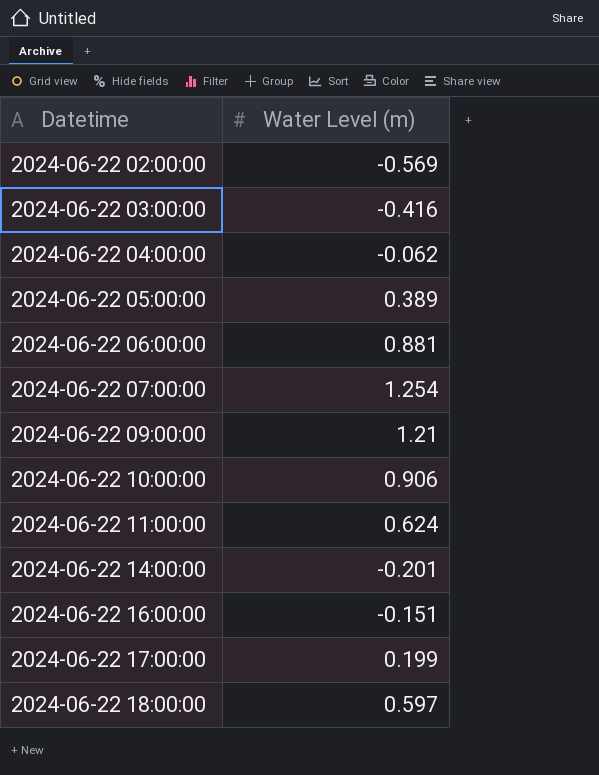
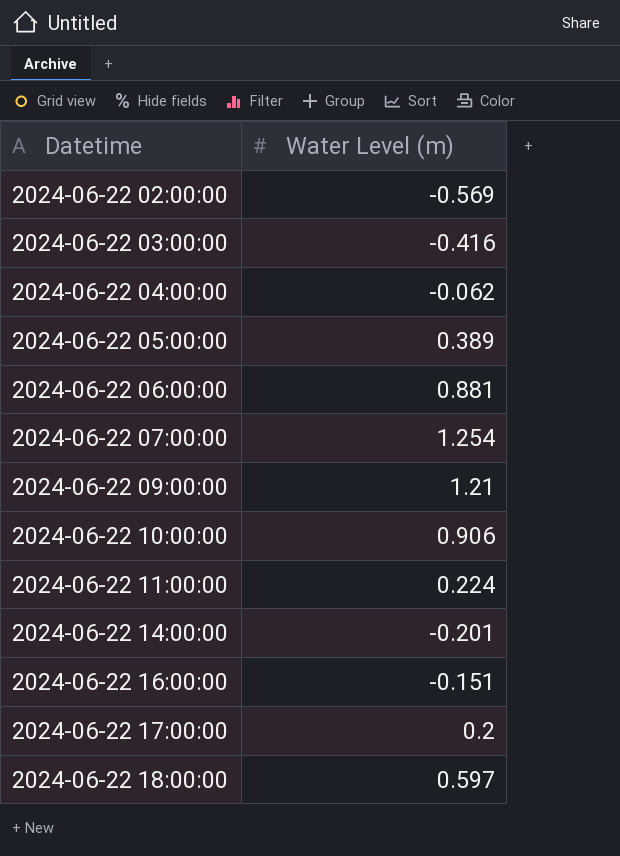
2024-06-22 11:00:00 | Water Level (m): 0.624 -> 0.224
2024-06-22 17:00:00 | Water Level (m): 0.199 -> 0.2

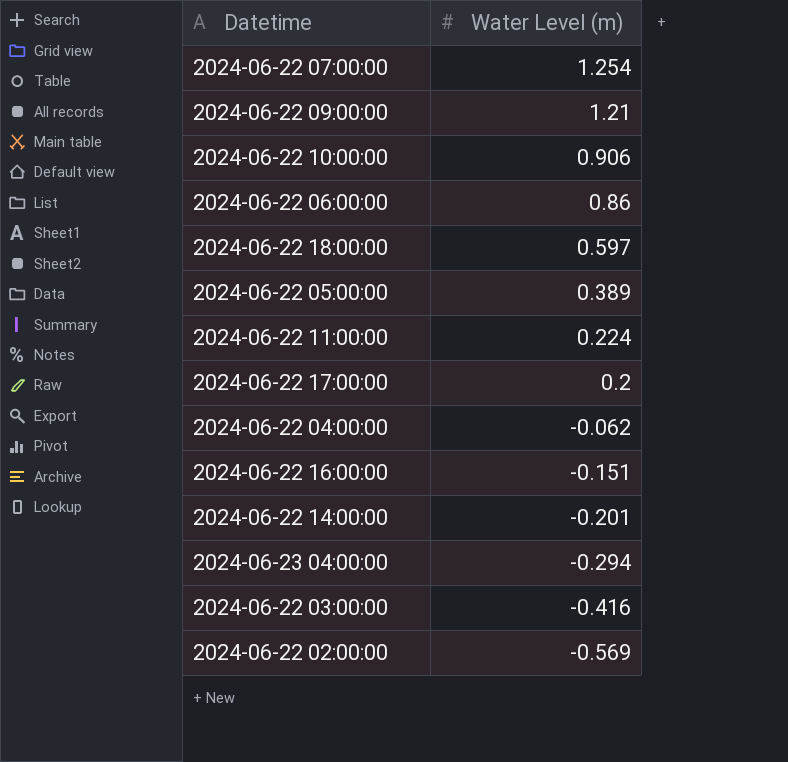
row order: Datetime ascending -> Water Level (m) descending
2024-06-22 06:00:00 | Water Level (m): 0.881 -> 0.86
row 2024-06-23 04:00:00: none -> -0.294

